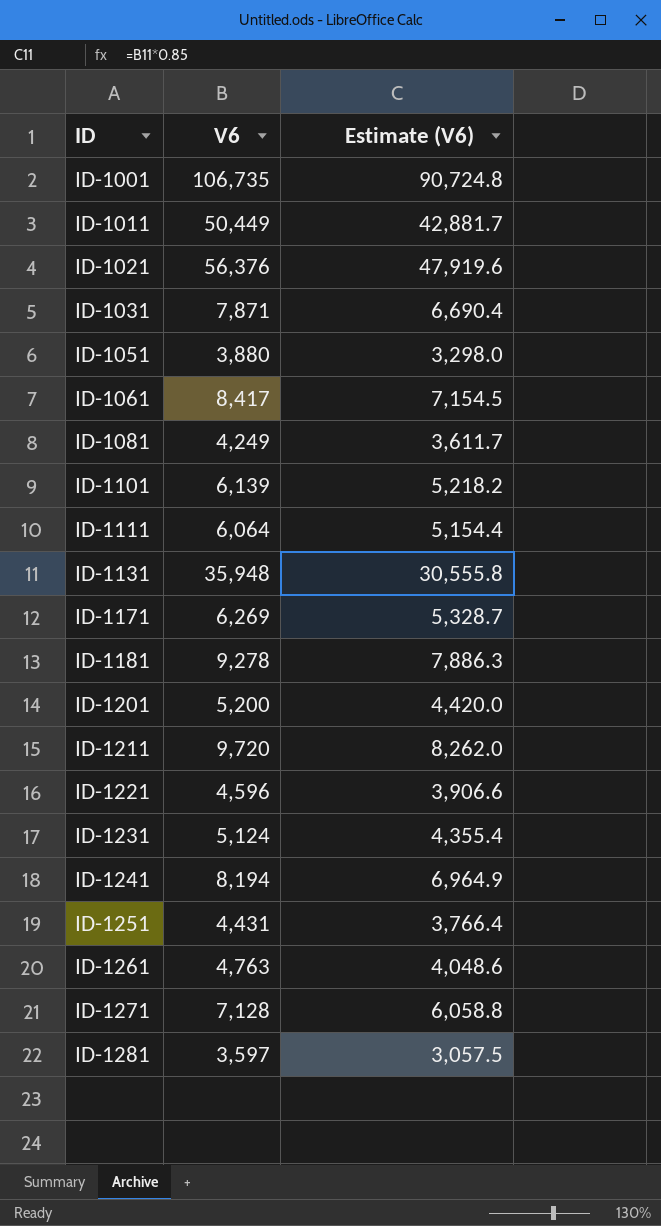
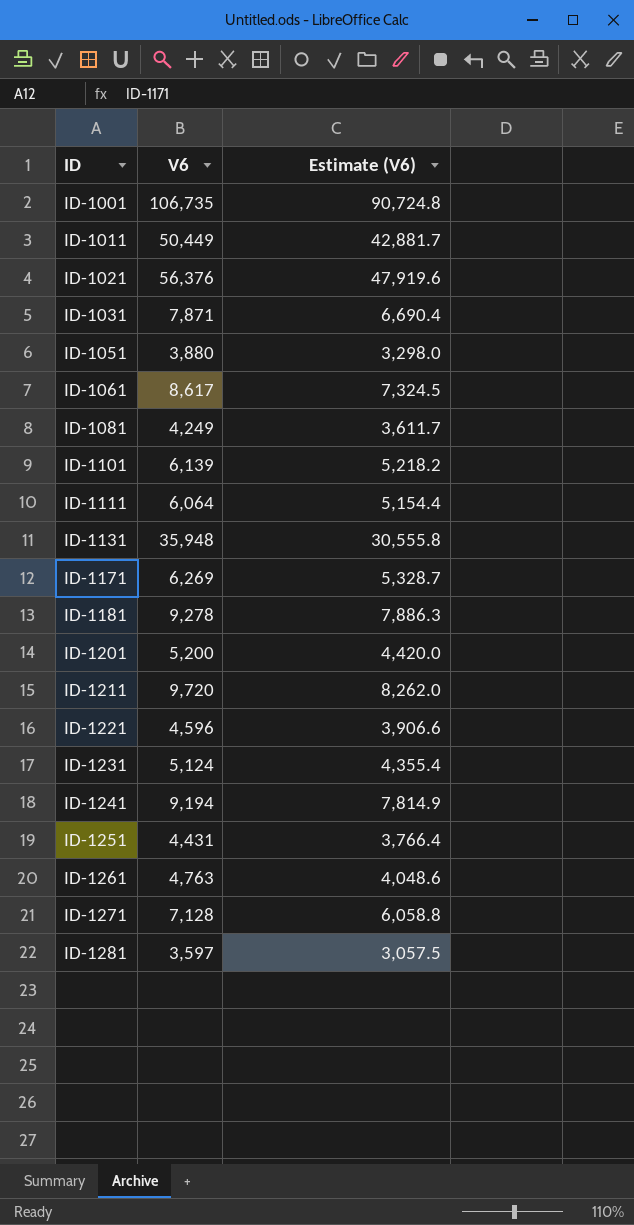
ID-1061 | V6: 8,417 -> 8,617
ID-1061 | Estimate (V6): 7,154.5 -> 7,324.5
ID-1241 | V6: 8,194 -> 9,194
ID-1241 | Estimate (V6): 6,964.9 -> 7,814.9

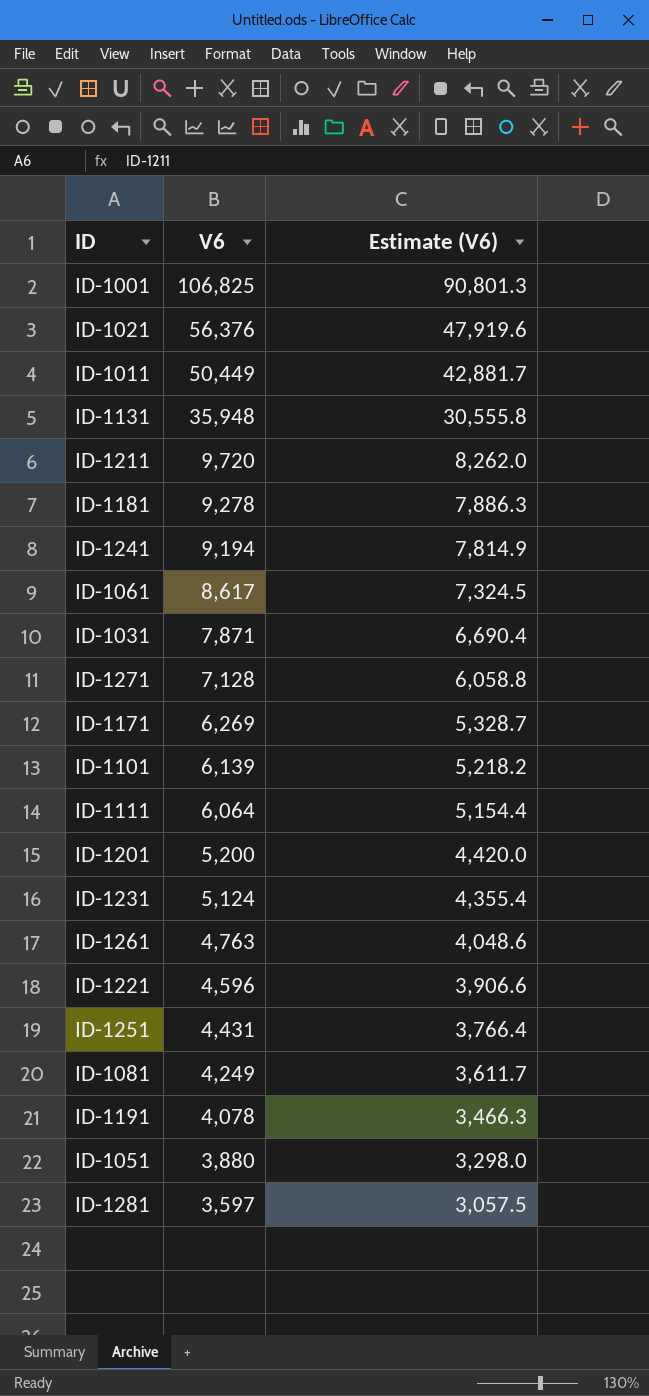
row order: ID ascending -> V6 descending
ID-1001 | V6: 106,735 -> 106,825
ID-1001 | Estimate (V6): 90,724.8 -> 90,801.3
row ID-1191: none -> 4,078 | 3,466.3

